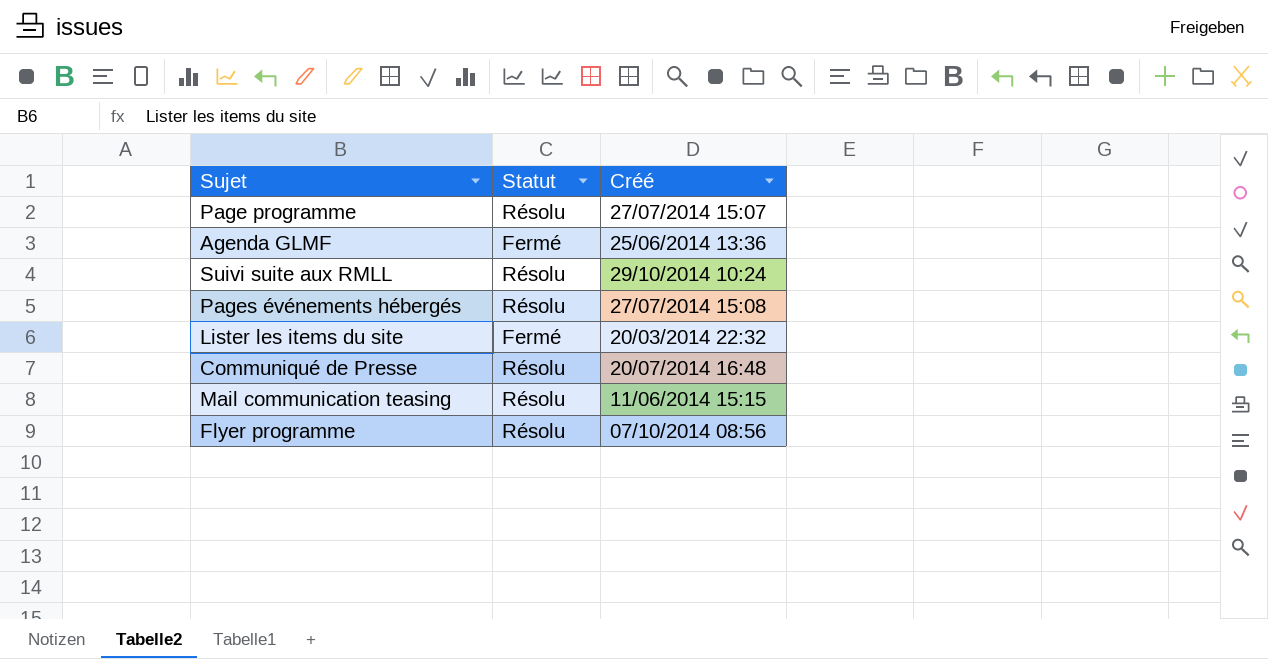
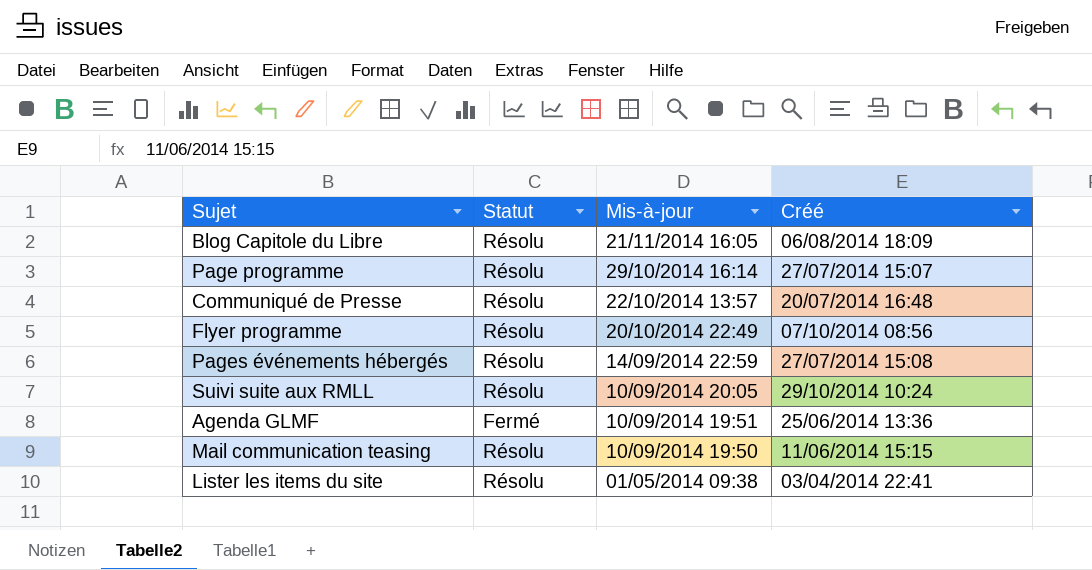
row order: none -> Mis-à-jour descending
column Mis-à-jour | position: none -> 3
row Blog Capitole du Libre: none -> Résolu | 21/11/2014 16:05 | 06/08/2014 18:09
Lister les items du site | Statut: Fermé -> Résolu
Lister les items du site | Créé: 20/03/2014 22:32 -> 03/04/2014 22:41

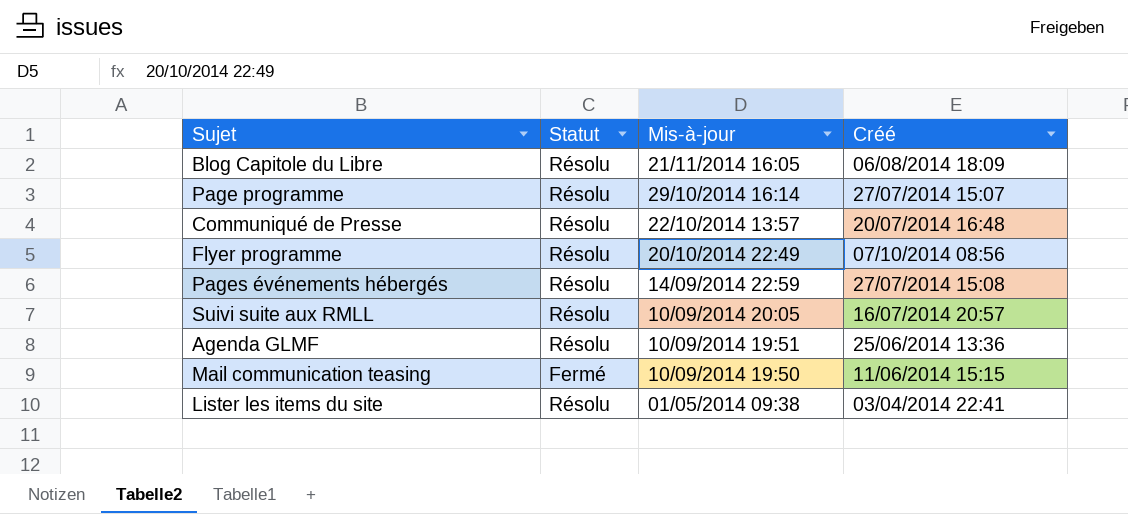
Suivi suite aux RMLL | Créé: 29/10/2014 10:24 -> 16/07/2014 20:57
Agenda GLMF | Statut: Fermé -> Résolu
Mail communication teasing | Statut: Résolu -> Fermé

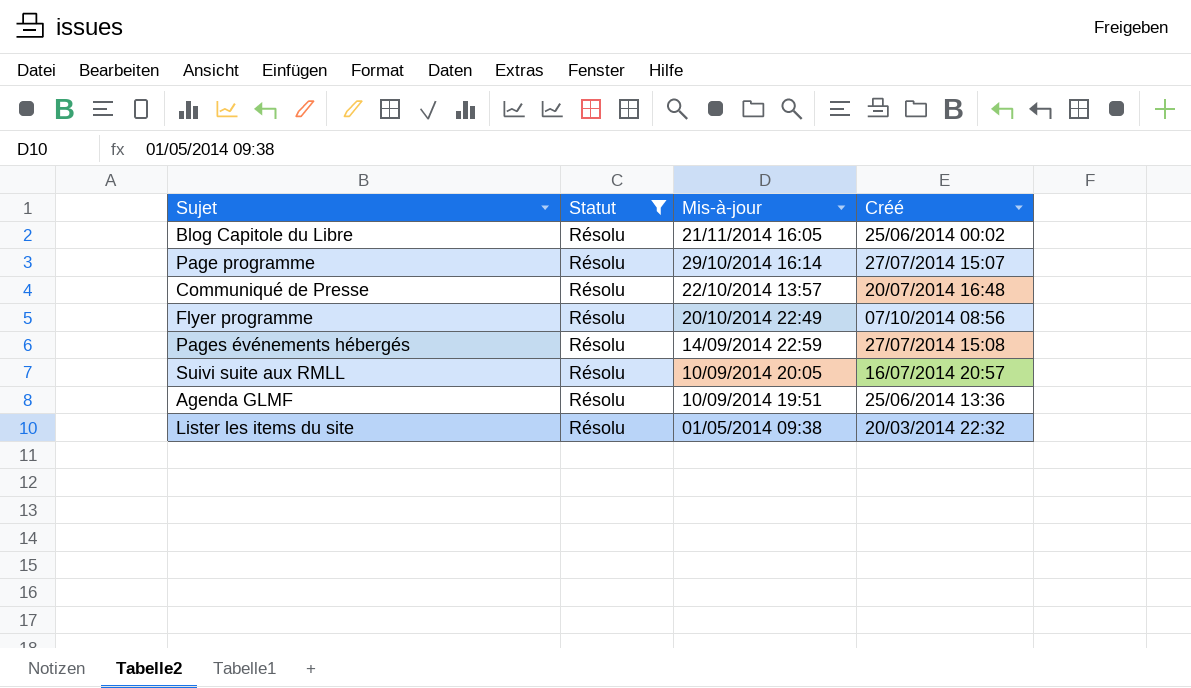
filter: none -> Statut = Résolu
Blog Capitole du Libre | Créé: 06/08/2014 18:09 -> 25/06/2014 00:02
Lister les items du site | Créé: 03/04/2014 22:41 -> 20/03/2014 22:32

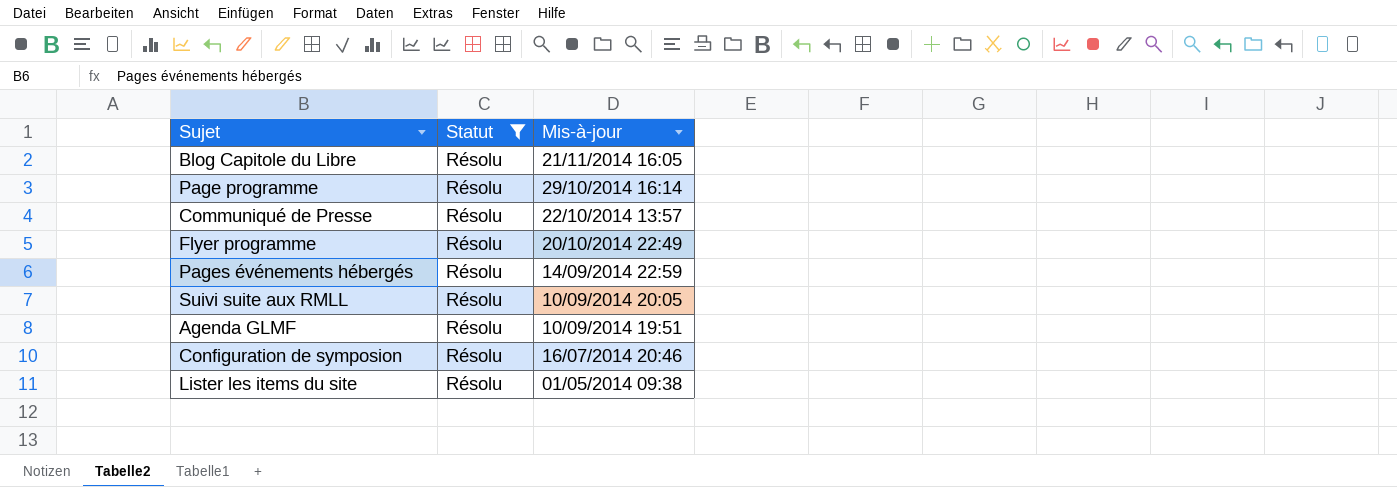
column Créé | position: 4 -> none
row Configuration de symposion: none -> Résolu | 16/07/2014 20:46

